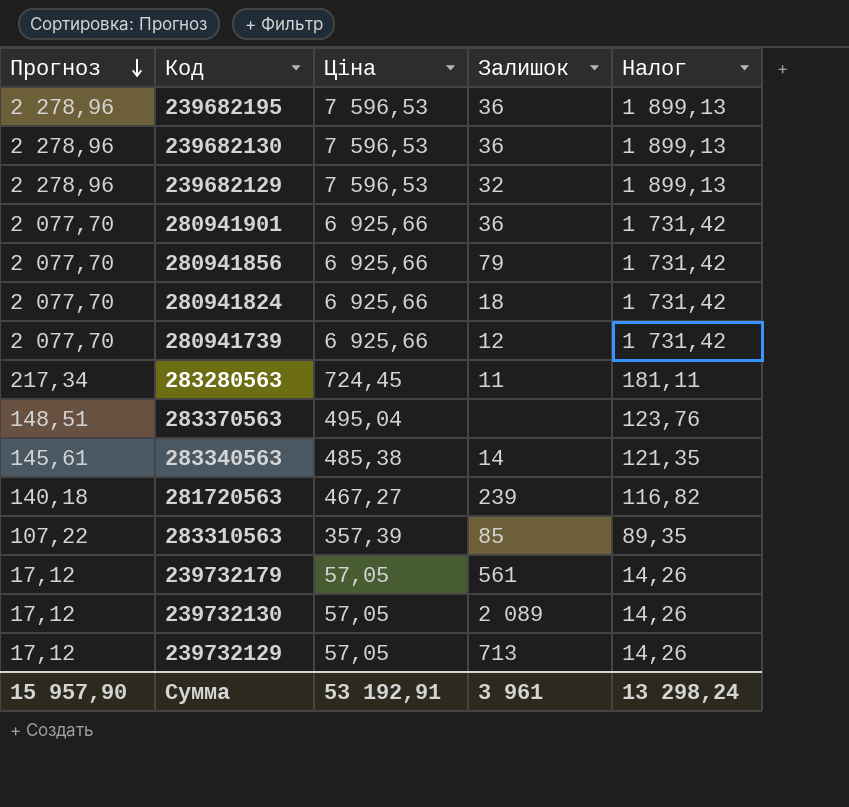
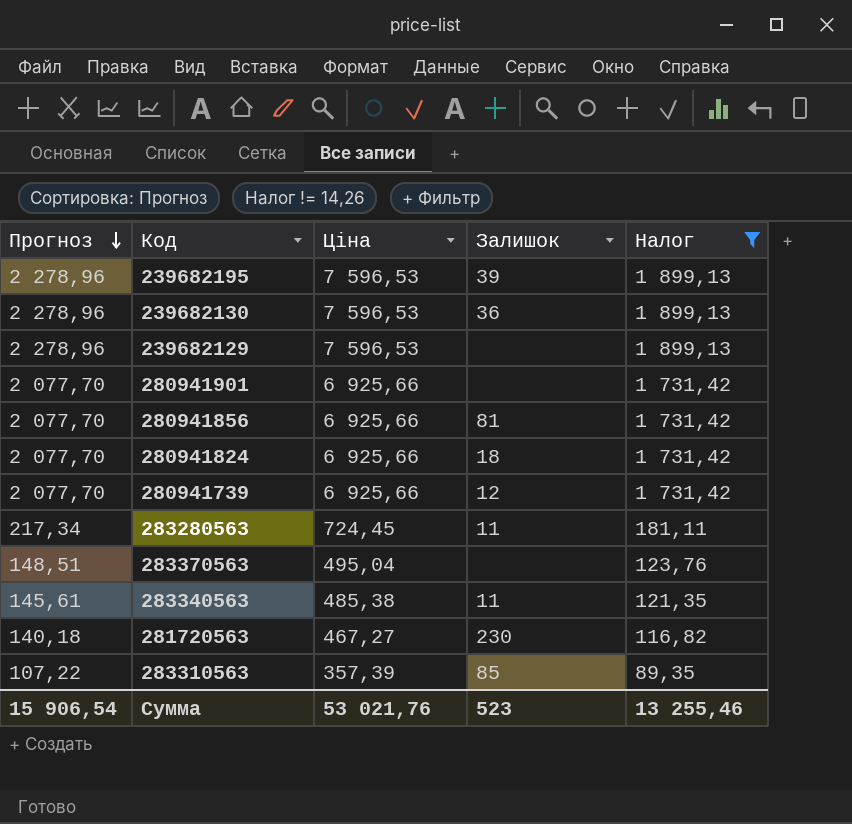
filter: none -> Налог != 14,26
239682195 | Залишок: 36 -> 39
239682129 | Залишок: 32 -> none
280941901 | Залишок: 36 -> none
280941856 | Залишок: 79 -> 81
283340563 | Залишок: 14 -> 11
281720563 | Залишок: 239 -> 230
Сумма | Прогноз: 15 957,90 -> 15 906,54
Сумма | Ціна: 53 192,91 -> 53 021,76
Сумма | Залишок: 3 961 -> 523
Сумма | Налог: 13 298,24 -> 13 255,46

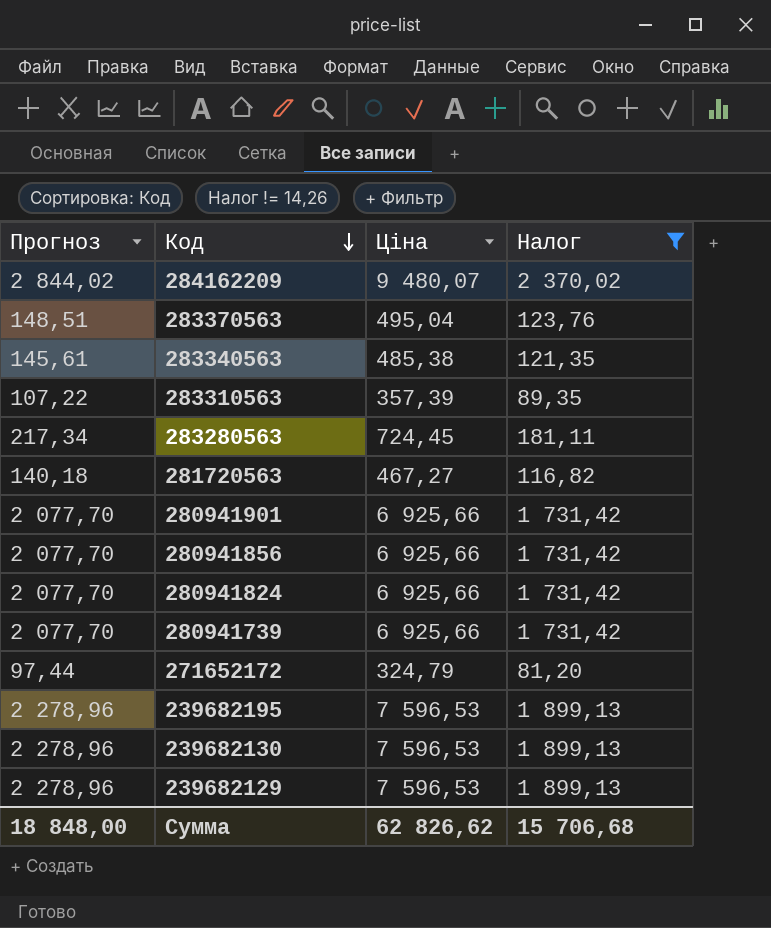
row order: Прогноз descending -> Код descending
column Залишок | position: 4 -> none
row 284162209: none -> 2 844,02 | 9 480,07 | 2 370,02
row 271652172: none -> 97,44 | 324,79 | 81,20
Сумма | Прогноз: 15 906,54 -> 18 848,00
Сумма | Ціна: 53 021,76 -> 62 826,62
Сумма | Налог: 13 255,46 -> 15 706,68

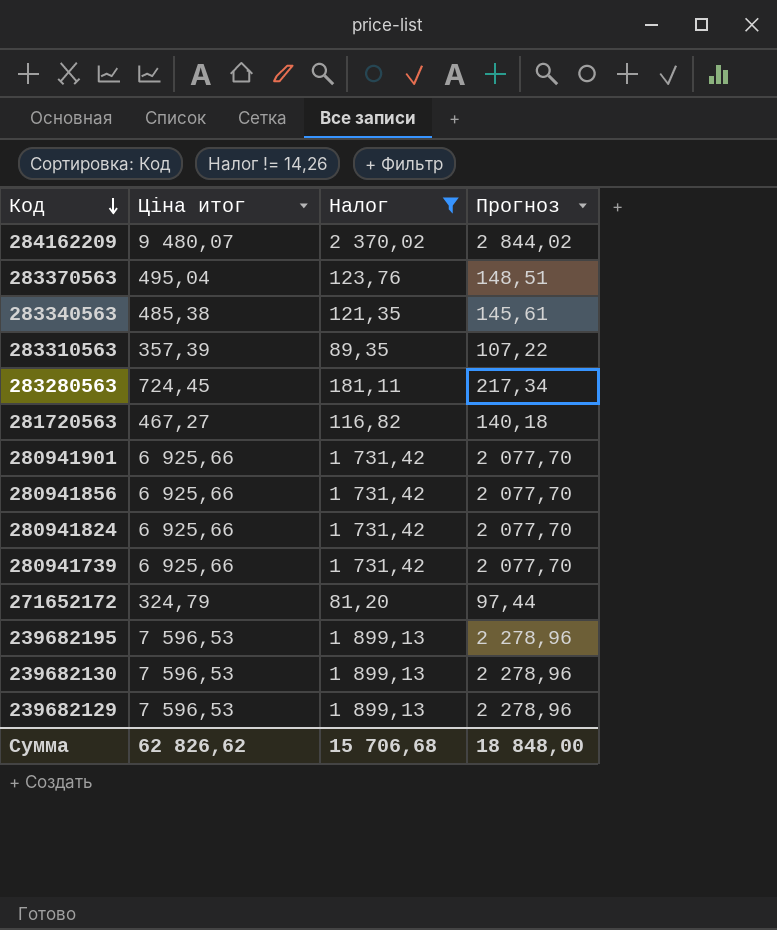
column name: Ціна -> Ціна итог
column Прогноз | position: 1 -> 4

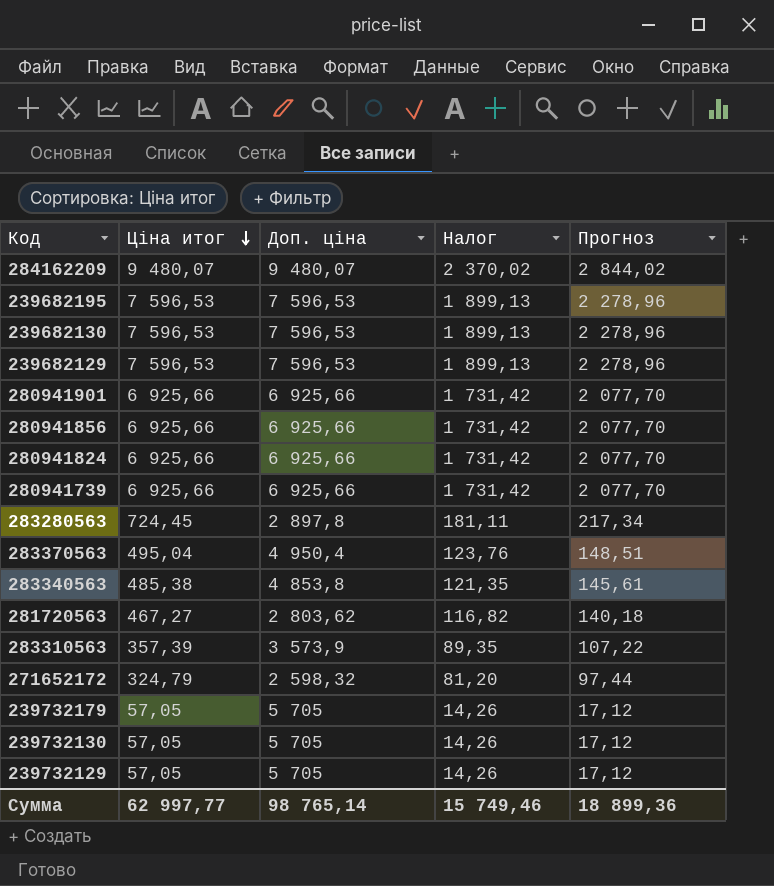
filter: Налог != 14,26 -> none
row order: Код descending -> Ціна итог descending
column Доп. ціна | position: none -> 3
Сумма | Ціна итог: 62 826,62 -> 62 997,77
Сумма | Налог: 15 706,68 -> 15 749,46
Сумма | Прогноз: 18 848,00 -> 18 899,36

